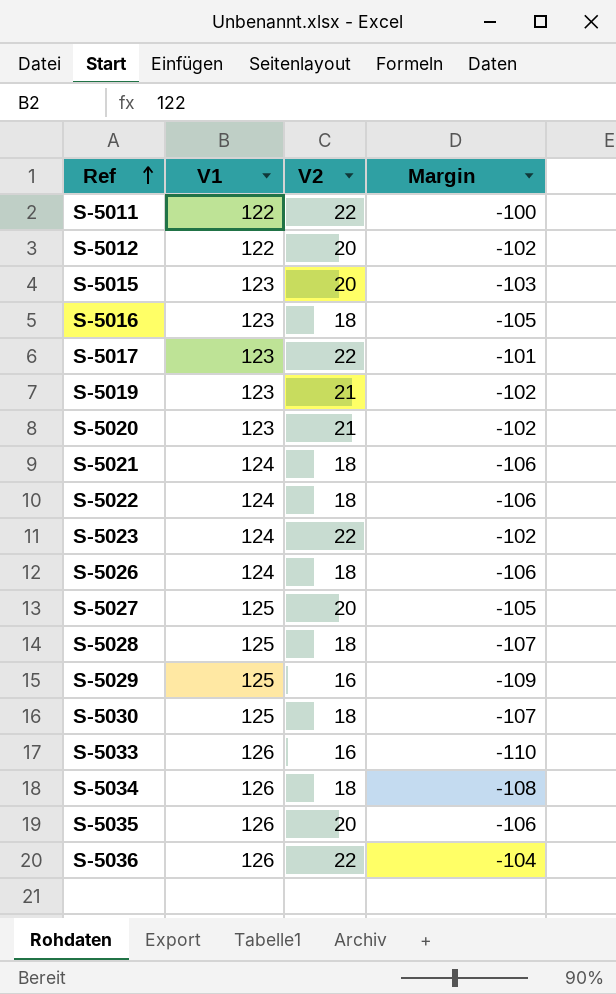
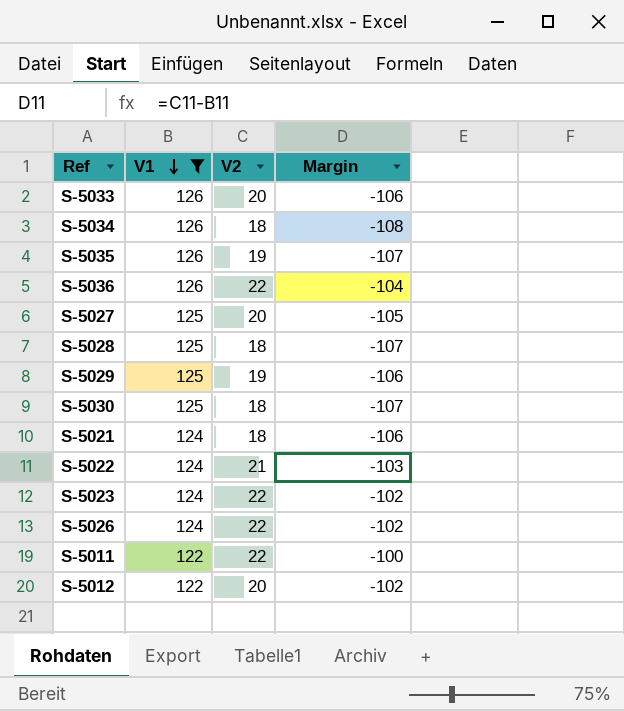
filter: none -> V1 != 123
row order: Ref ascending -> V1 descending
S-5033 | V2: 16 -> 20
S-5033 | Margin: -110 -> -106
S-5035 | V2: 20 -> 19
S-5035 | Margin: -106 -> -107
S-5029 | V2: 16 -> 19
S-5029 | Margin: -109 -> -106
S-5022 | V2: 18 -> 21
S-5022 | Margin: -106 -> -103
S-5026 | V2: 18 -> 22
S-5026 | Margin: -106 -> -102

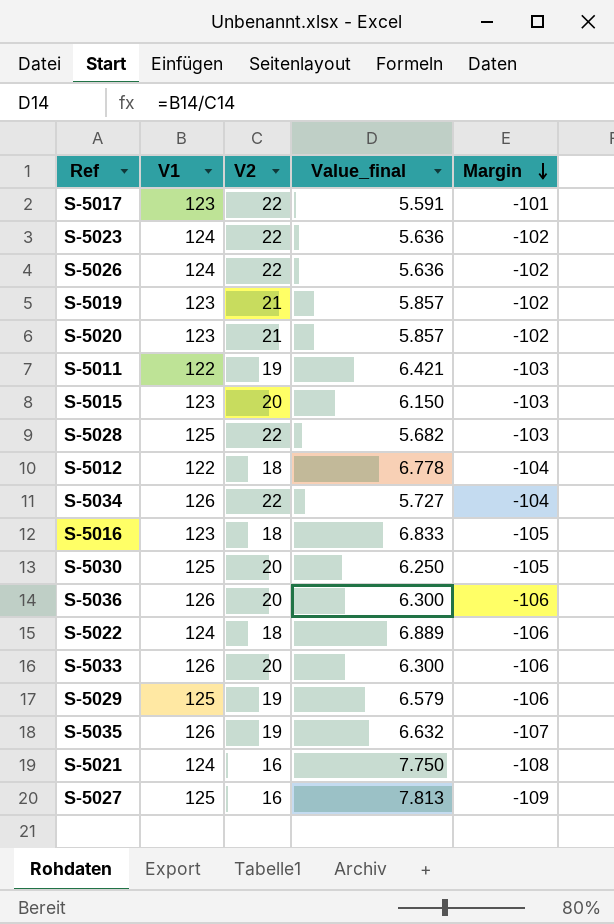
filter: V1 != 123 -> none
row order: V1 descending -> Margin descending
column Value_final | formula: none -> [V1] / [V2]
S-5011 | V2: 22 -> 19
S-5011 | Margin: -100 -> -103
S-5028 | V2: 18 -> 22
S-5028 | Margin: -107 -> -103
S-5012 | V2: 20 -> 18
S-5012 | Margin: -102 -> -104
S-5034 | V2: 18 -> 22
S-5034 | Margin: -108 -> -104
S-5030 | V2: 18 -> 20
S-5030 | Margin: -107 -> -105
S-5036 | V2: 22 -> 20
S-5036 | Margin: -104 -> -106
S-5022 | V2: 21 -> 18
S-5022 | Margin: -103 -> -106
S-5021 | V2: 18 -> 16
S-5021 | Margin: -106 -> -108
S-5027 | V2: 20 -> 16
S-5027 | Margin: -105 -> -109

